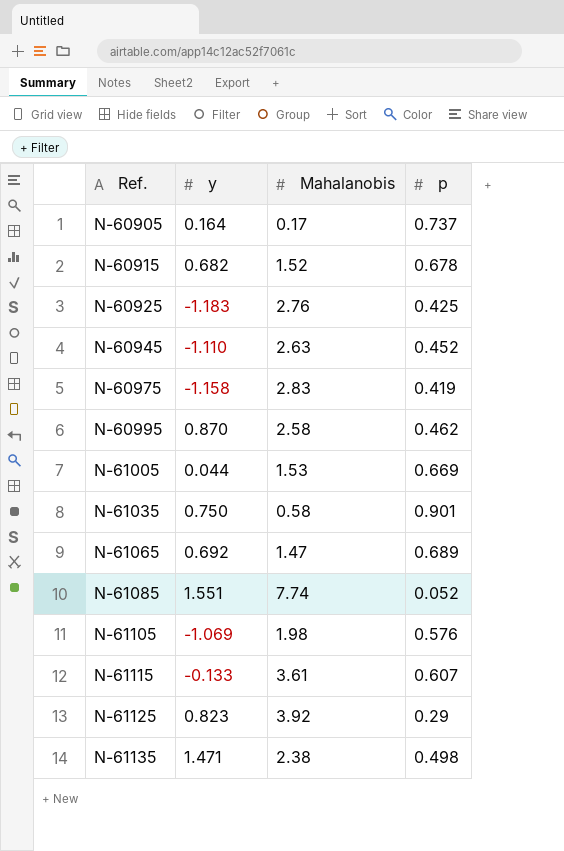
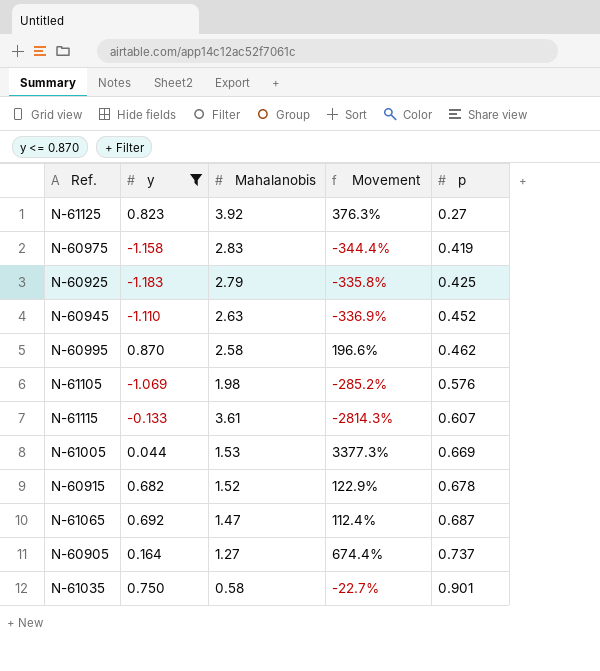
filter: none -> y <= 0.870
row order: Ref. ascending -> p ascending
column Movement | formula: none -> ([Mahalanobis] - [y]) / [y]
N-61125 | p: 0.29 -> 0.27
N-60925 | Mahalanobis: 2.76 -> 2.79
N-61065 | p: 0.689 -> 0.687
N-60905 | Mahalanobis: 0.17 -> 1.27

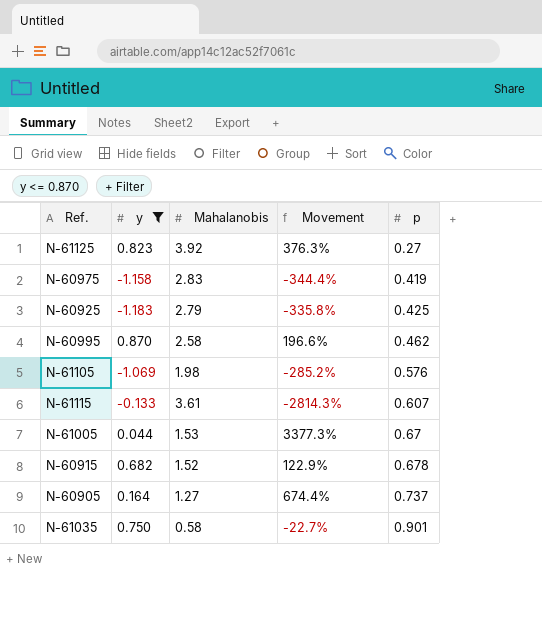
row N-60945: -1.110 | 2.63 | -336.9% | 0.452 -> none
row N-61065: 0.692 | 1.47 | 112.4% | 0.687 -> none
N-61005 | p: 0.669 -> 0.67

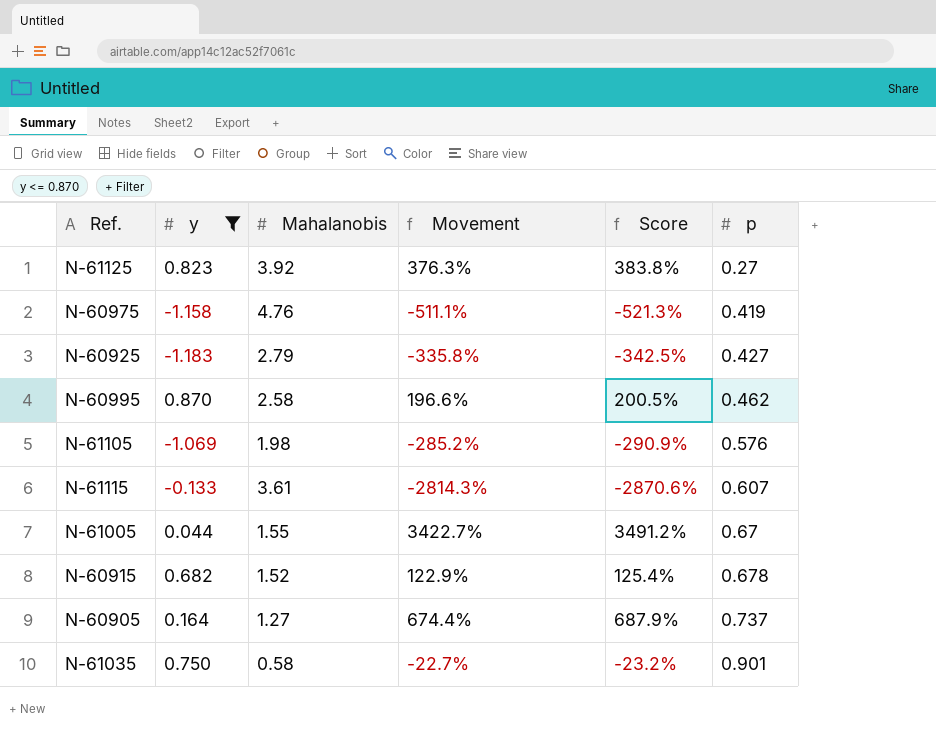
column Score | formula: none -> [Movement] * 1.02
N-60975 | Mahalanobis: 2.83 -> 4.76
N-60975 | Movement: -344.4% -> -511.1%
N-60925 | p: 0.425 -> 0.427
N-61005 | Mahalanobis: 1.53 -> 1.55
N-61005 | Movement: 3377.3% -> 3422.7%

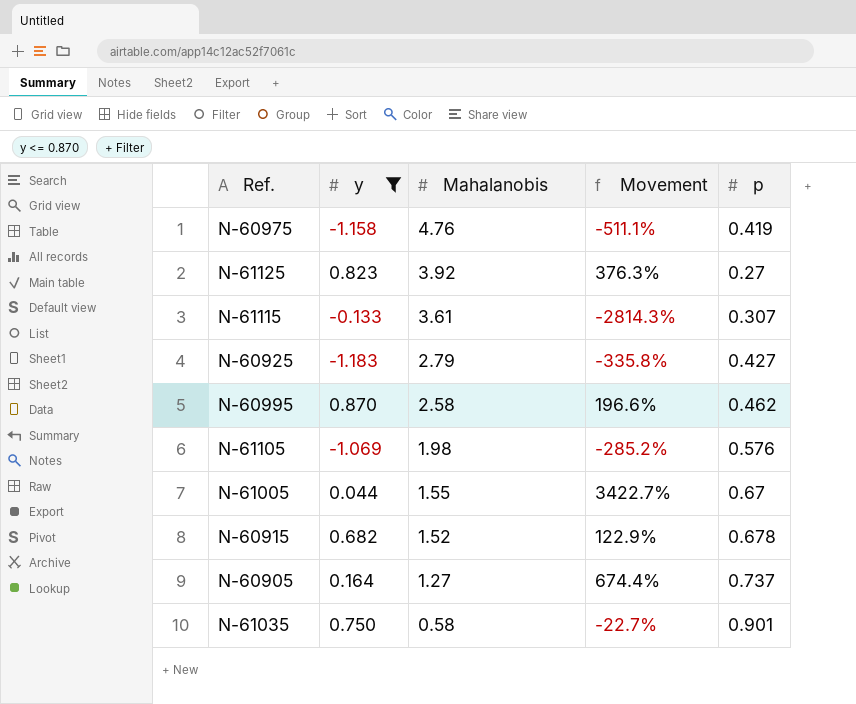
row order: p ascending -> Mahalanobis descending
column Score | formula: [Movement] * 1.02 -> none
N-61115 | p: 0.607 -> 0.307

